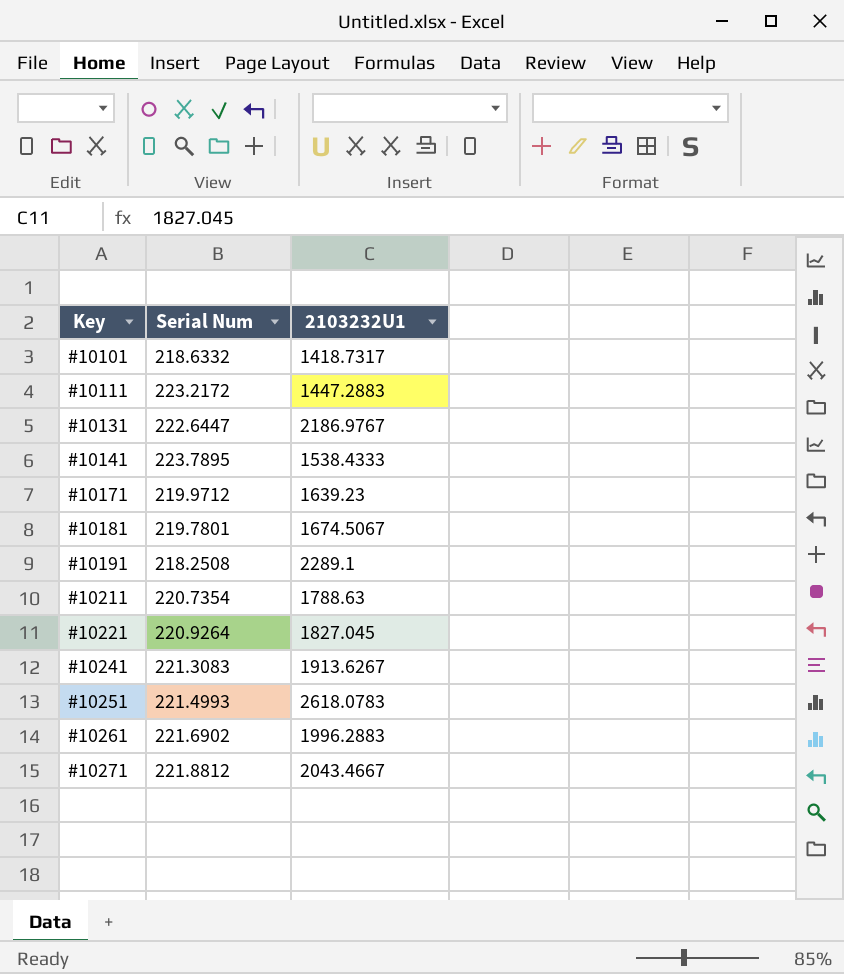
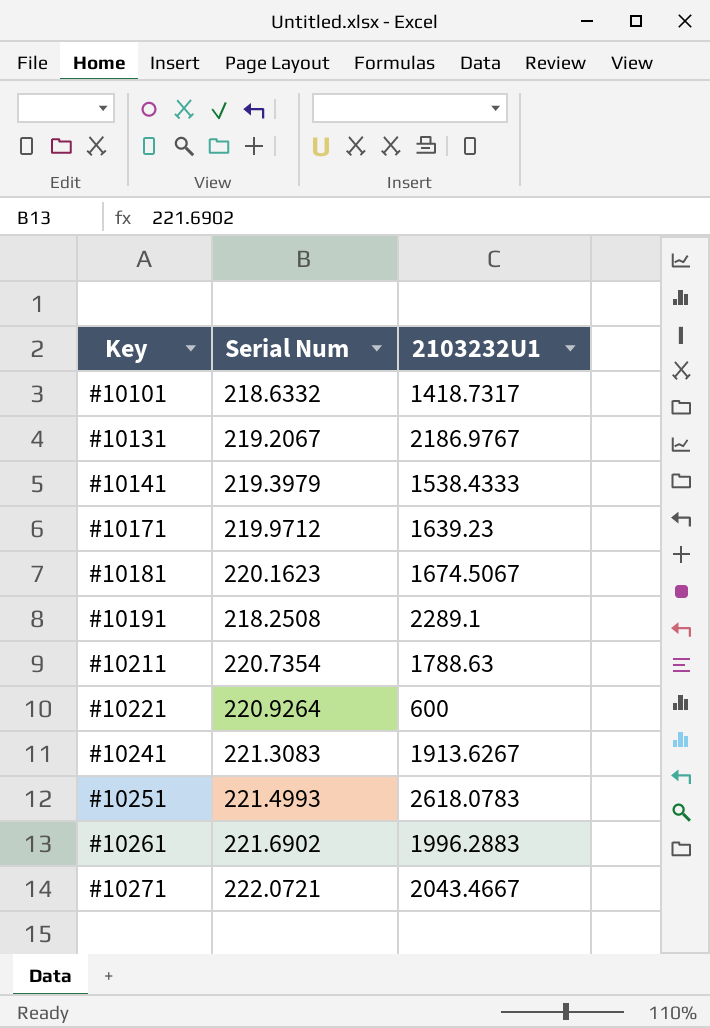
row #10111: 223.2172 | 1447.2883 -> none
#10131 | Serial Num: 222.6447 -> 219.2067
#10141 | Serial Num: 223.7895 -> 219.3979
#10181 | Serial Num: 219.7801 -> 220.1623
#10221 | 2103232U1: 1827.045 -> 600
#10271 | Serial Num: 221.8812 -> 222.0721

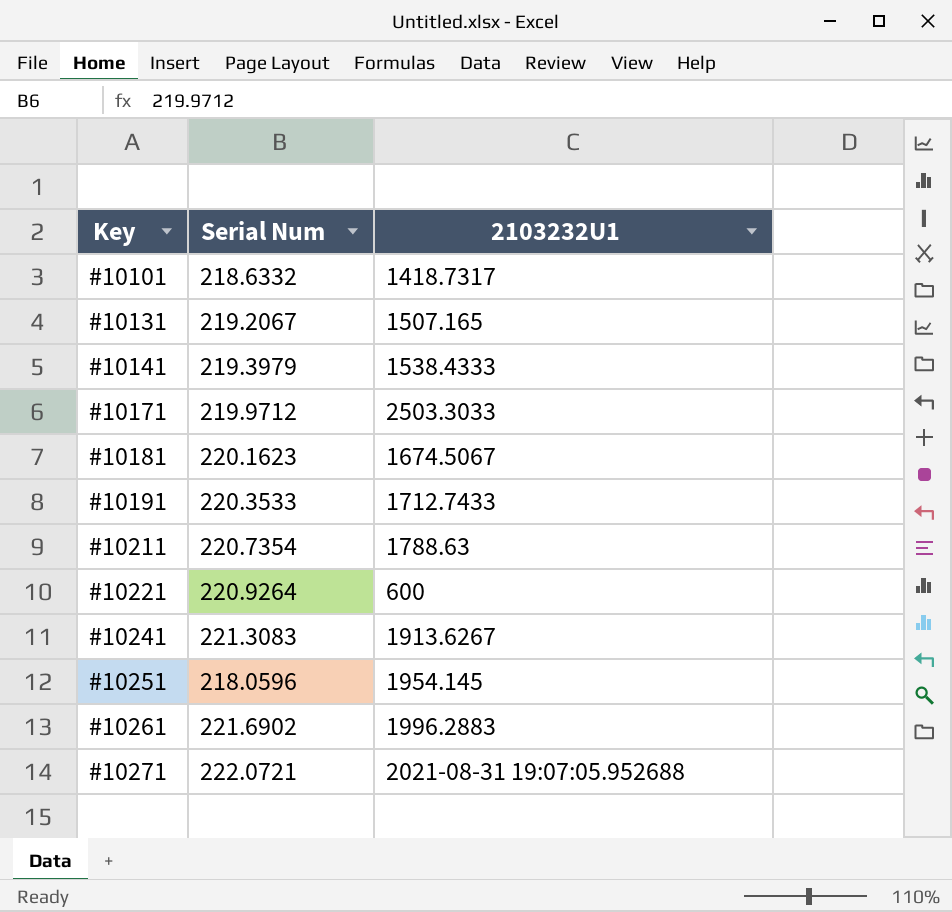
#10131 | 2103232U1: 2186.9767 -> 1507.165
#10171 | 2103232U1: 1639.23 -> 2503.3033
#10191 | Serial Num: 218.2508 -> 220.3533
#10191 | 2103232U1: 2289.1 -> 1712.7433
#10251 | Serial Num: 221.4993 -> 218.0596
#10251 | 2103232U1: 2618.0783 -> 1954.145
#10271 | 2103232U1: 2043.4667 -> 2021-08-31 19:07:05.952688

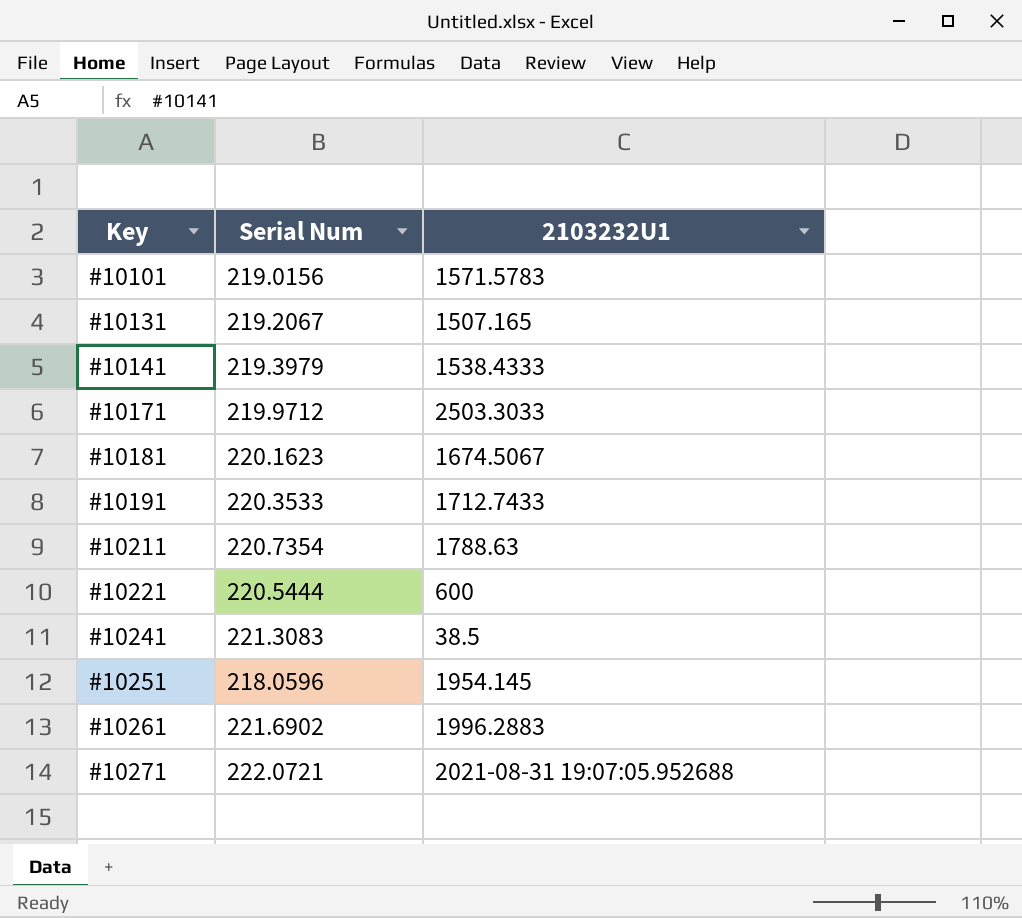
#10101 | Serial Num: 218.6332 -> 219.0156
#10101 | 2103232U1: 1418.7317 -> 1571.5783
#10221 | Serial Num: 220.9264 -> 220.5444
#10241 | 2103232U1: 1913.6267 -> 38.5

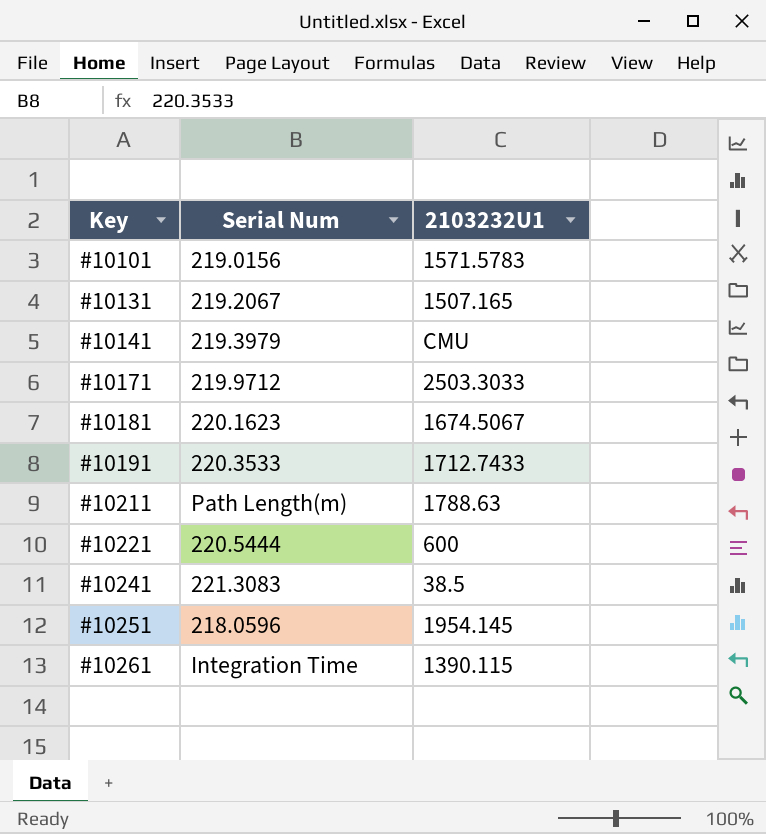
row #10271: 222.0721 | 2021-08-31 19:07:05.952688 -> none
#10141 | 2103232U1: 1538.4333 -> CMU
#10211 | Serial Num: 220.7354 -> Path Length(m)
#10261 | Serial Num: 221.6902 -> Integration Time
#10261 | 2103232U1: 1996.2883 -> 1390.115

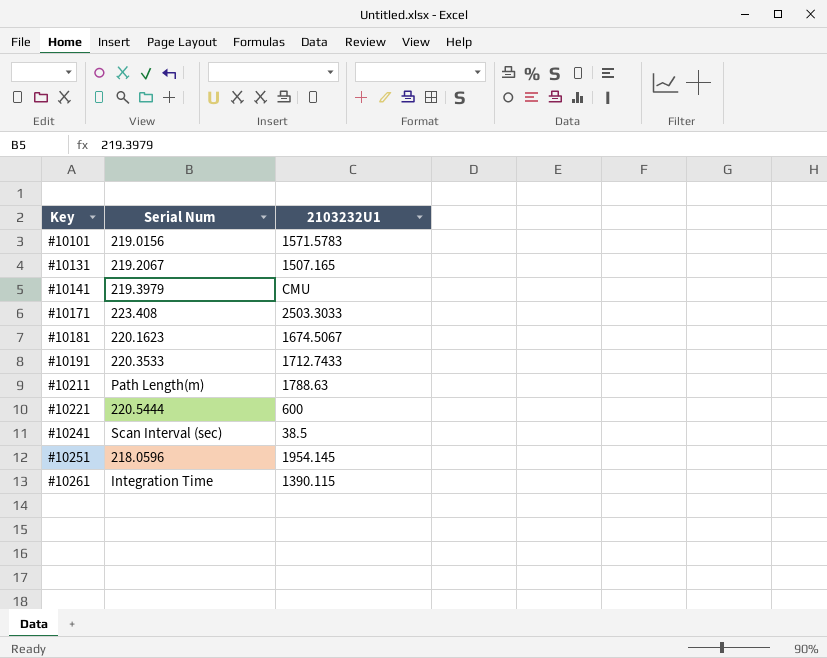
#10171 | Serial Num: 219.9712 -> 223.408
#10241 | Serial Num: 221.3083 -> Scan Interval (sec)

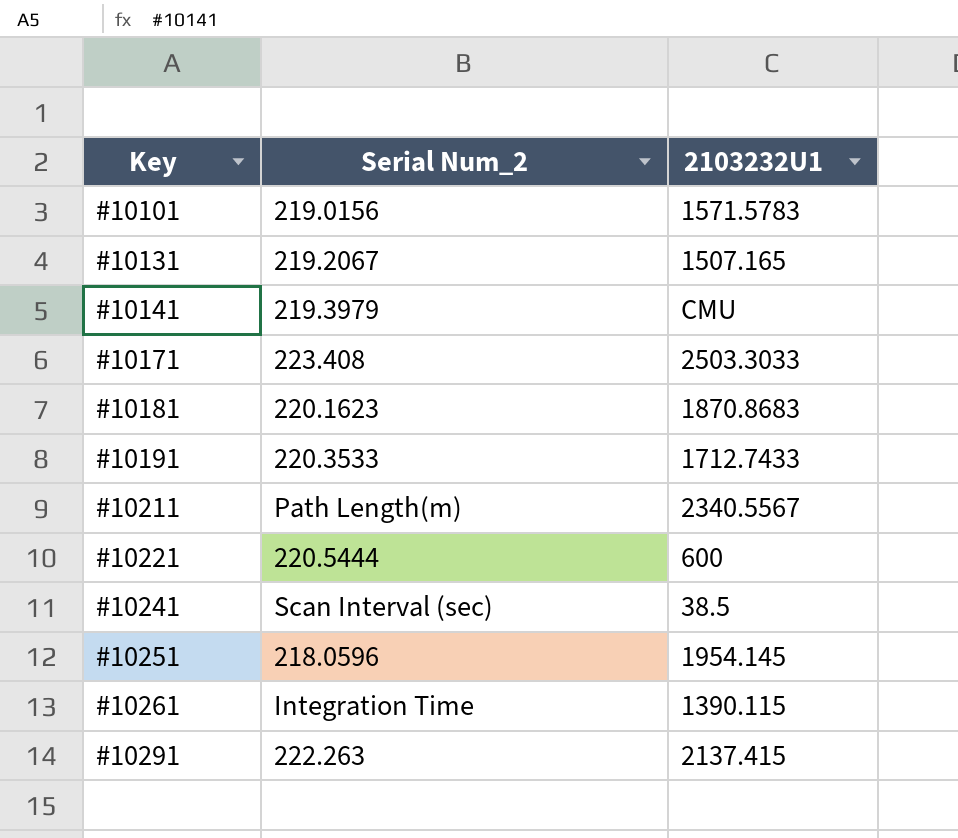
column name: Serial Num -> Serial Num_2
#10181 | 2103232U1: 1674.5067 -> 1870.8683
#10211 | 2103232U1: 1788.63 -> 2340.5567
row #10291: none -> 222.263 | 2137.415

